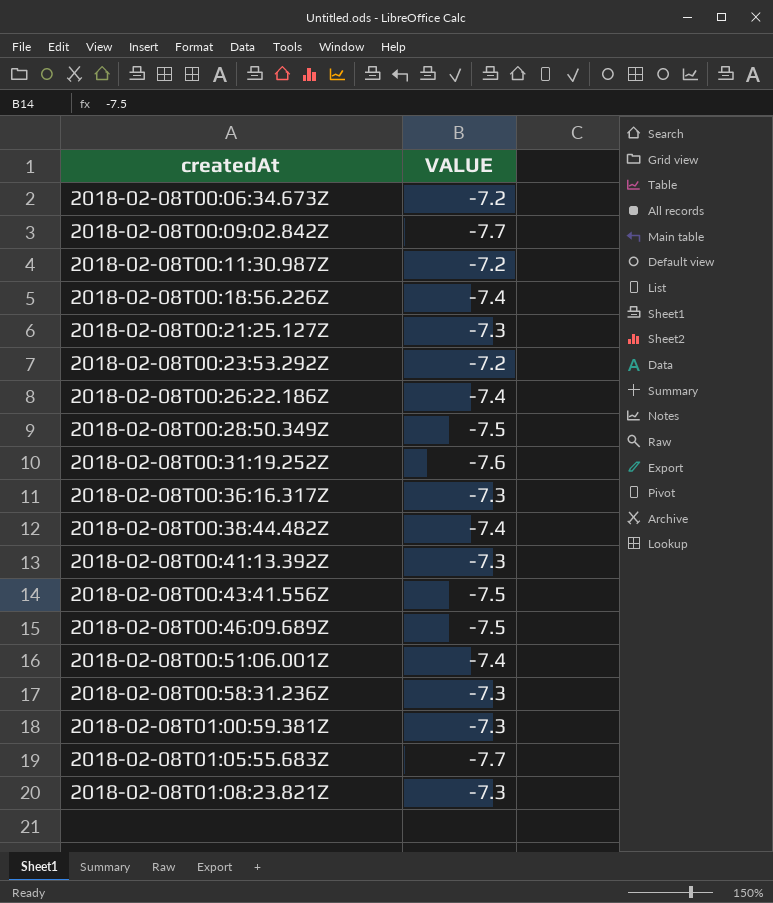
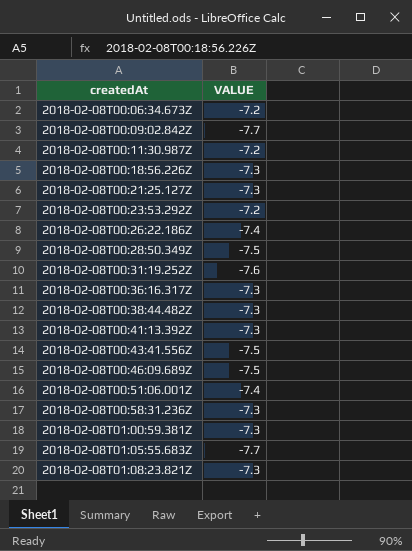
2018-02-08T00:18:56.226Z | VALUE: -7.4 -> -7.3
2018-02-08T00:38:44.482Z | VALUE: -7.4 -> -7.3

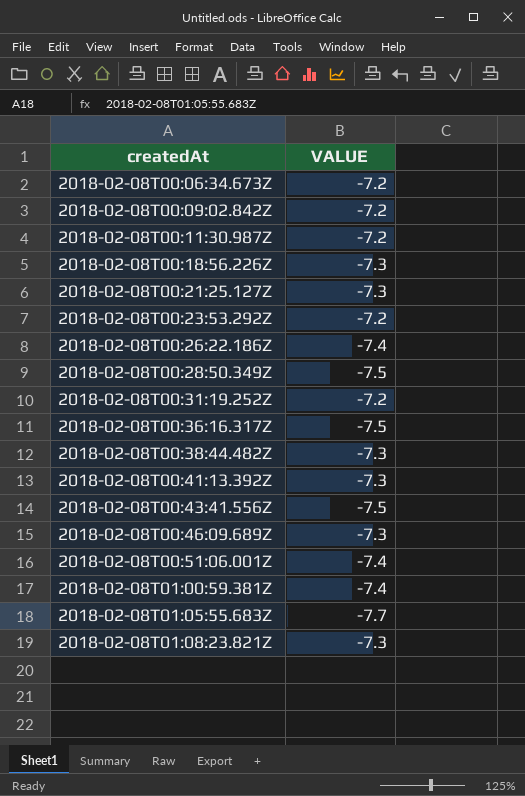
row 2018-02-08T00:58:31.236Z: -7.3 -> none
2018-02-08T00:09:02.842Z | VALUE: -7.7 -> -7.2
2018-02-08T00:31:19.252Z | VALUE: -7.6 -> -7.2
2018-02-08T00:36:16.317Z | VALUE: -7.3 -> -7.5
2018-02-08T00:46:09.689Z | VALUE: -7.5 -> -7.3
2018-02-08T01:00:59.381Z | VALUE: -7.3 -> -7.4

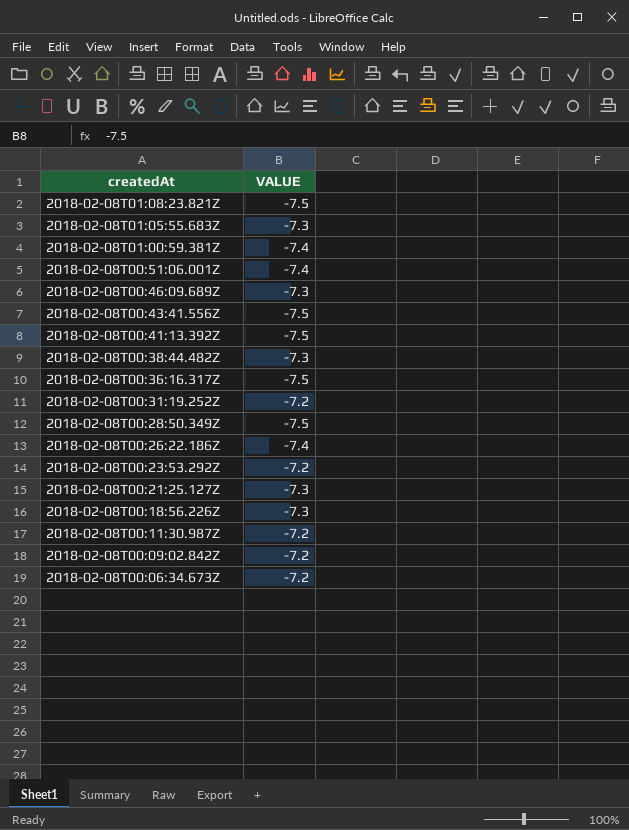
row order: createdAt ascending -> createdAt descending
2018-02-08T01:08:23.821Z | VALUE: -7.3 -> -7.5
2018-02-08T01:05:55.683Z | VALUE: -7.7 -> -7.3
2018-02-08T00:41:13.392Z | VALUE: -7.3 -> -7.5

